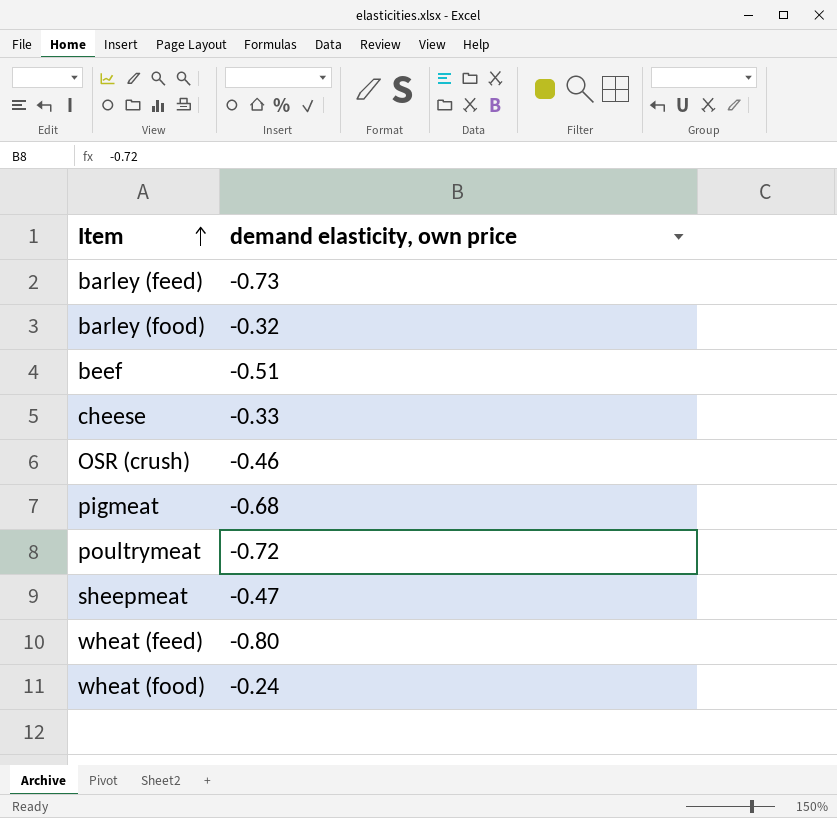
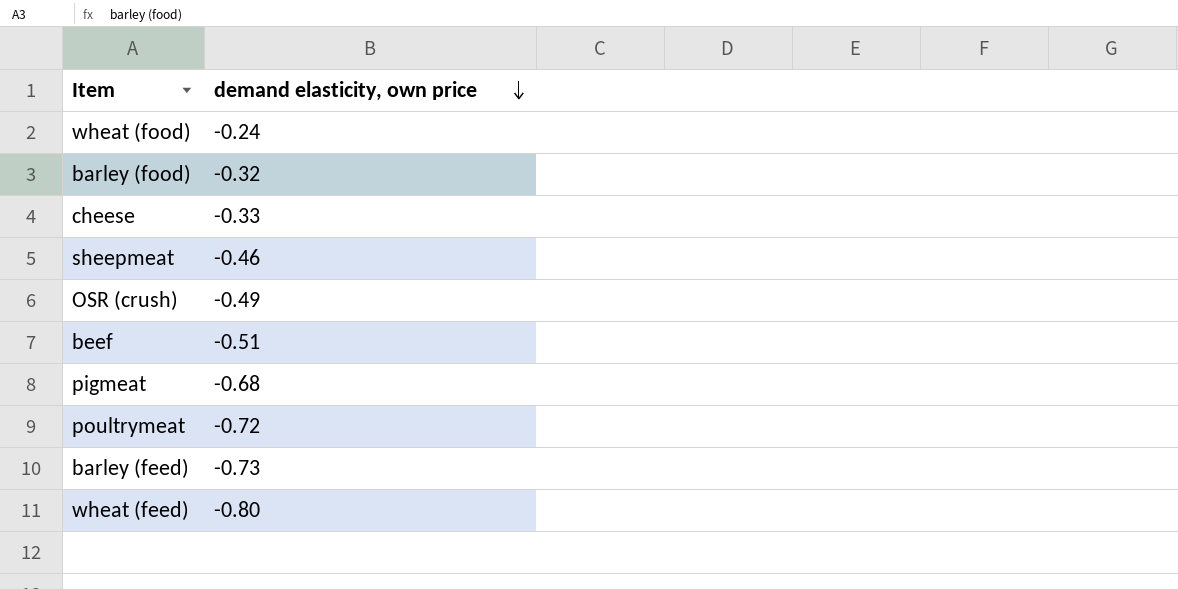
row order: Item ascending -> demand elasticity, own price descending
sheepmeat | demand elasticity, own price: -0.47 -> -0.46
OSR (crush) | demand elasticity, own price: -0.46 -> -0.49

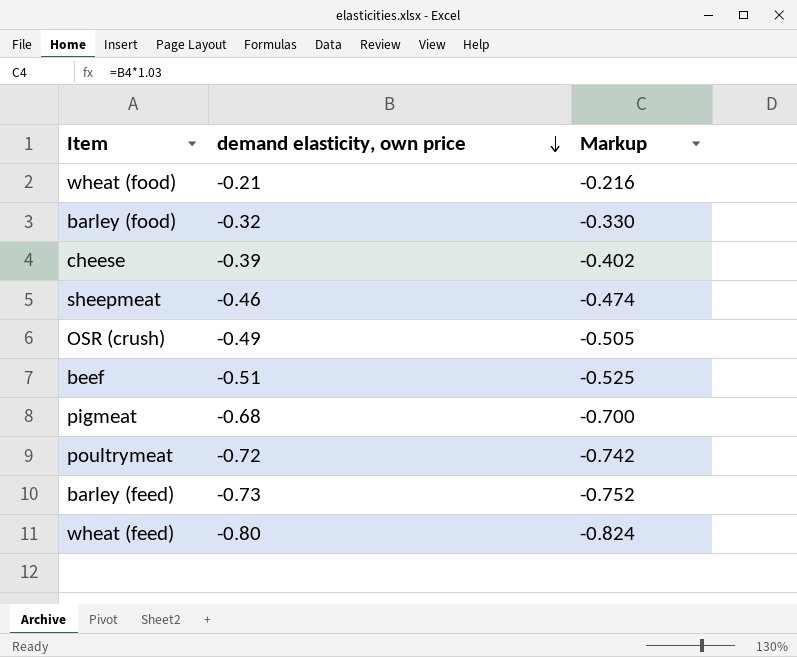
column Markup | formula: none -> [demand elasticity, own price] * 1.03
wheat (food) | demand elasticity, own price: -0.24 -> -0.21
cheese | demand elasticity, own price: -0.33 -> -0.39

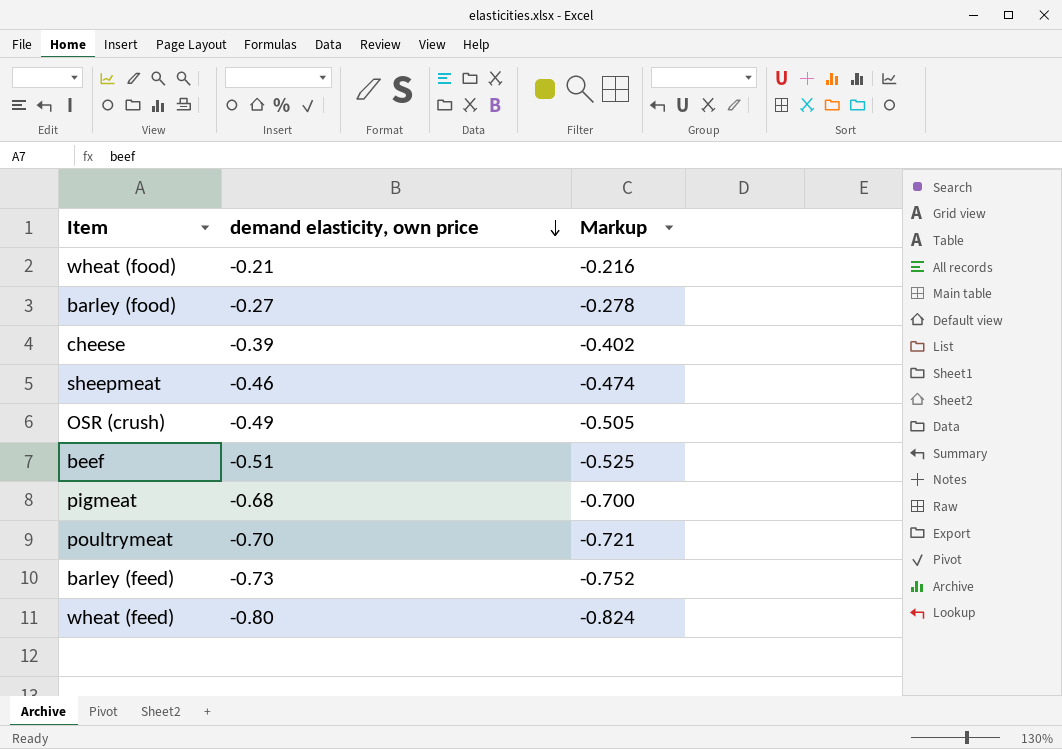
barley (food) | demand elasticity, own price: -0.32 -> -0.27
barley (food) | Markup: -0.330 -> -0.278
poultrymeat | demand elasticity, own price: -0.72 -> -0.70
poultrymeat | Markup: -0.742 -> -0.721

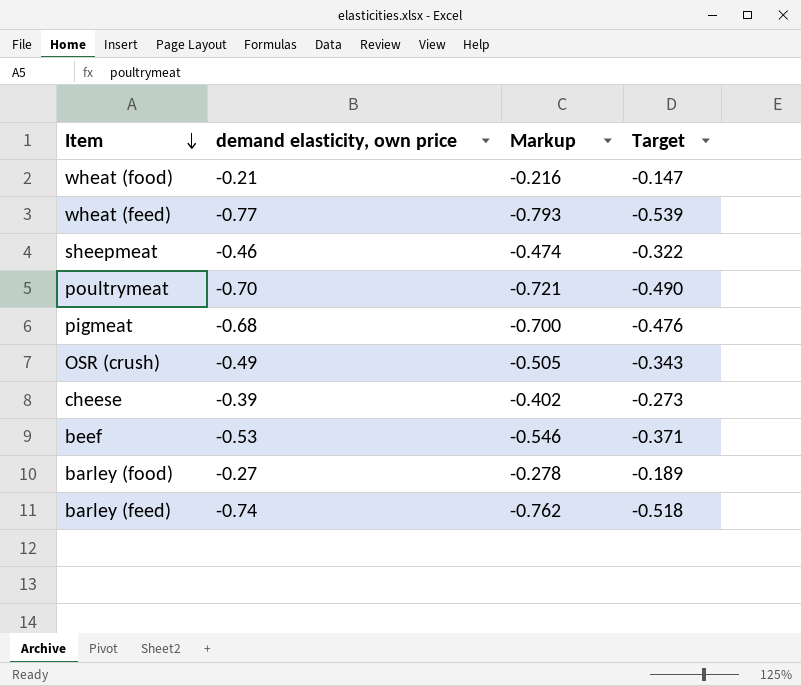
row order: demand elasticity, own price descending -> Item descending
column Target | formula: none -> [demand elasticity, own price] * 0.7
wheat (feed) | demand elasticity, own price: -0.80 -> -0.77
wheat (feed) | Markup: -0.824 -> -0.793
beef | demand elasticity, own price: -0.51 -> -0.53
beef | Markup: -0.525 -> -0.546
barley (feed) | demand elasticity, own price: -0.73 -> -0.74
barley (feed) | Markup: -0.752 -> -0.762

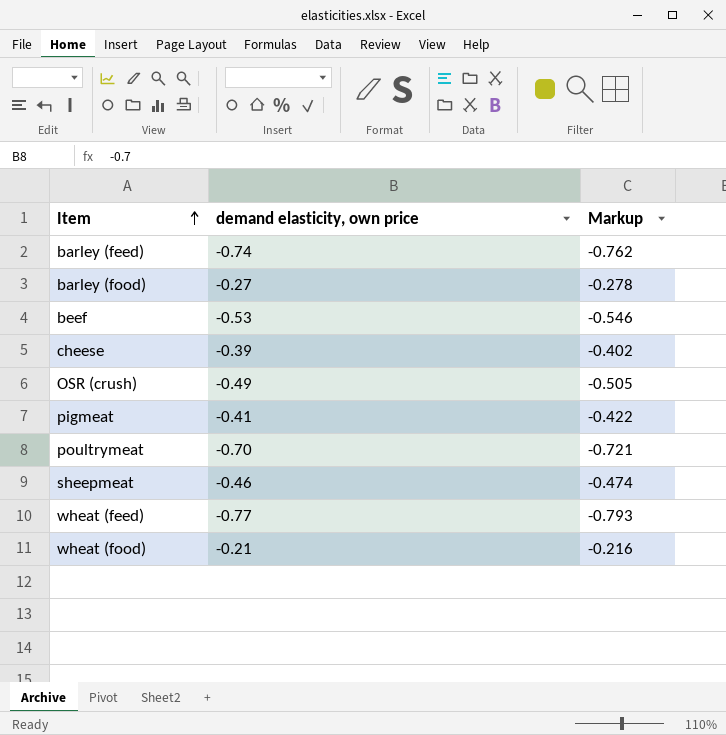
row order: Item descending -> Item ascending
column Target | formula: [demand elasticity, own price] * 0.7 -> none
pigmeat | demand elasticity, own price: -0.68 -> -0.41
pigmeat | Markup: -0.700 -> -0.422

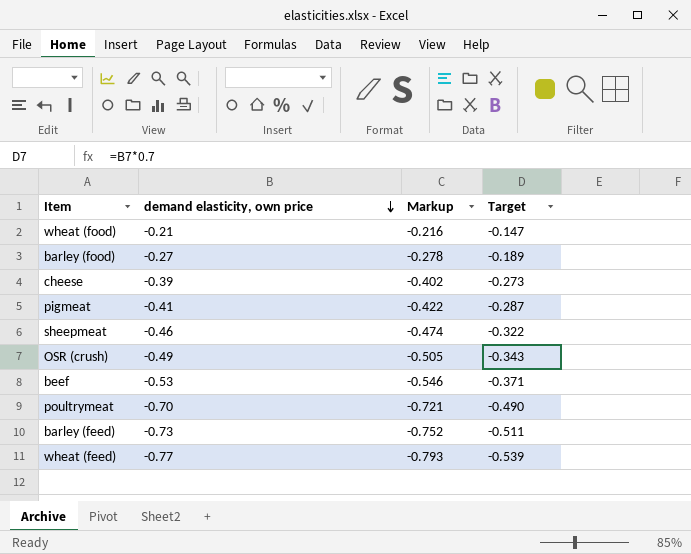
row order: Item ascending -> demand elasticity, own price descending
column Target | formula: none -> [demand elasticity, own price] * 0.7
barley (feed) | demand elasticity, own price: -0.74 -> -0.73
barley (feed) | Markup: -0.762 -> -0.752

